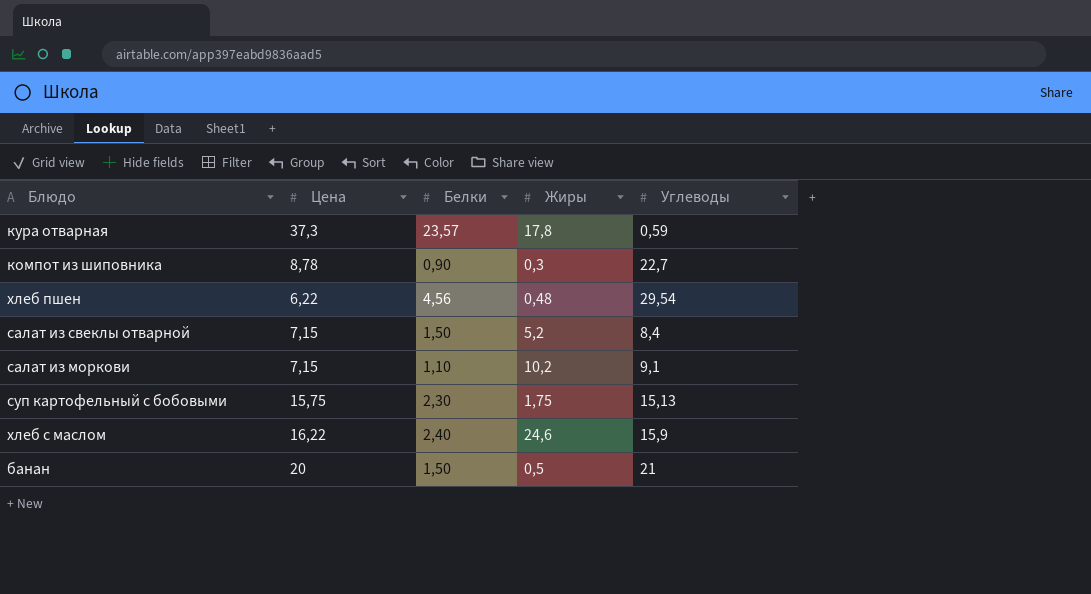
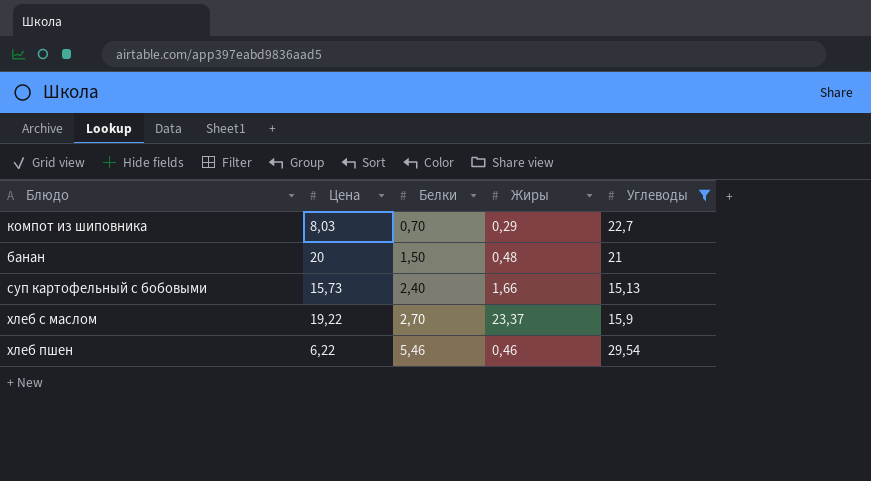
filter: none -> Углеводы >= 15,13
row order: none -> Белки ascending
компот из шиповника | Цена: 8,78 -> 8,03
компот из шиповника | Белки: 0,90 -> 0,70
компот из шиповника | Жиры: 0,3 -> 0,29
банан | Жиры: 0,5 -> 0,48
суп картофельный с бобовыми | Цена: 15,75 -> 15,73
суп картофельный с бобовыми | Белки: 2,30 -> 2,40
суп картофельный с бобовыми | Жиры: 1,75 -> 1,66
хлеб с маслом | Цена: 16,22 -> 19,22
хлеб с маслом | Белки: 2,40 -> 2,70
хлеб с маслом | Жиры: 24,6 -> 23,37
хлеб пшен | Белки: 4,56 -> 5,46
хлеб пшен | Жиры: 0,48 -> 0,46

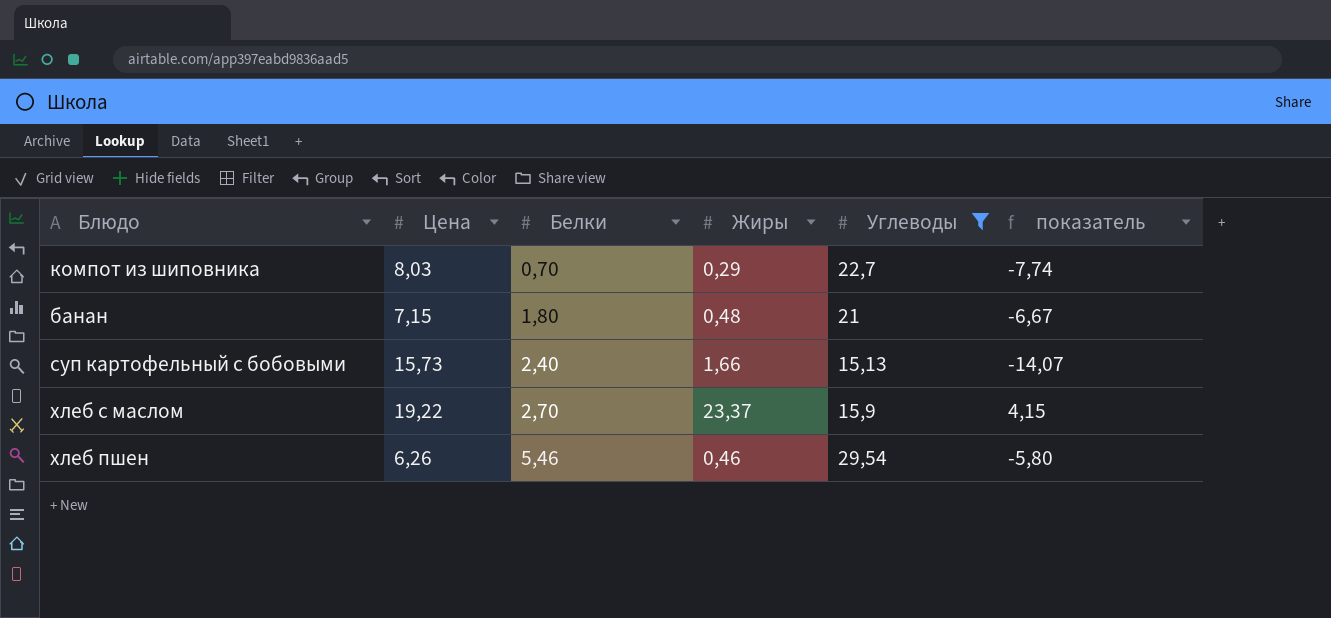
column показатель | formula: none -> [Жиры] - [Цена]
банан | Цена: 20 -> 7,15
банан | Белки: 1,50 -> 1,80
хлеб пшен | Цена: 6,22 -> 6,26

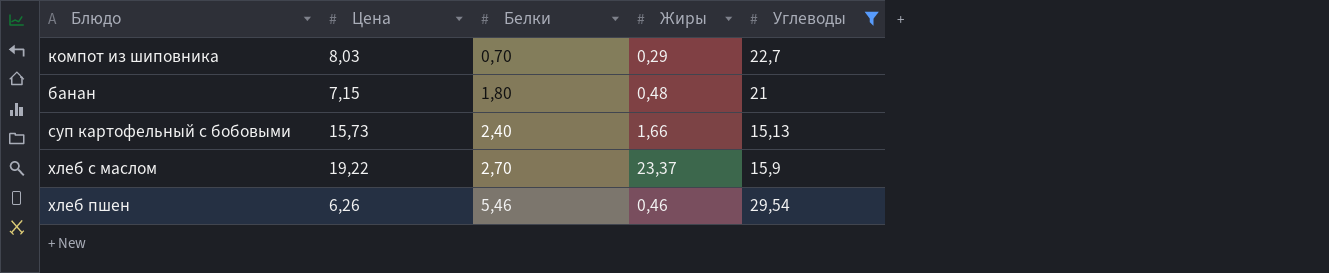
column показатель | formula: [Жиры] - [Цена] -> none

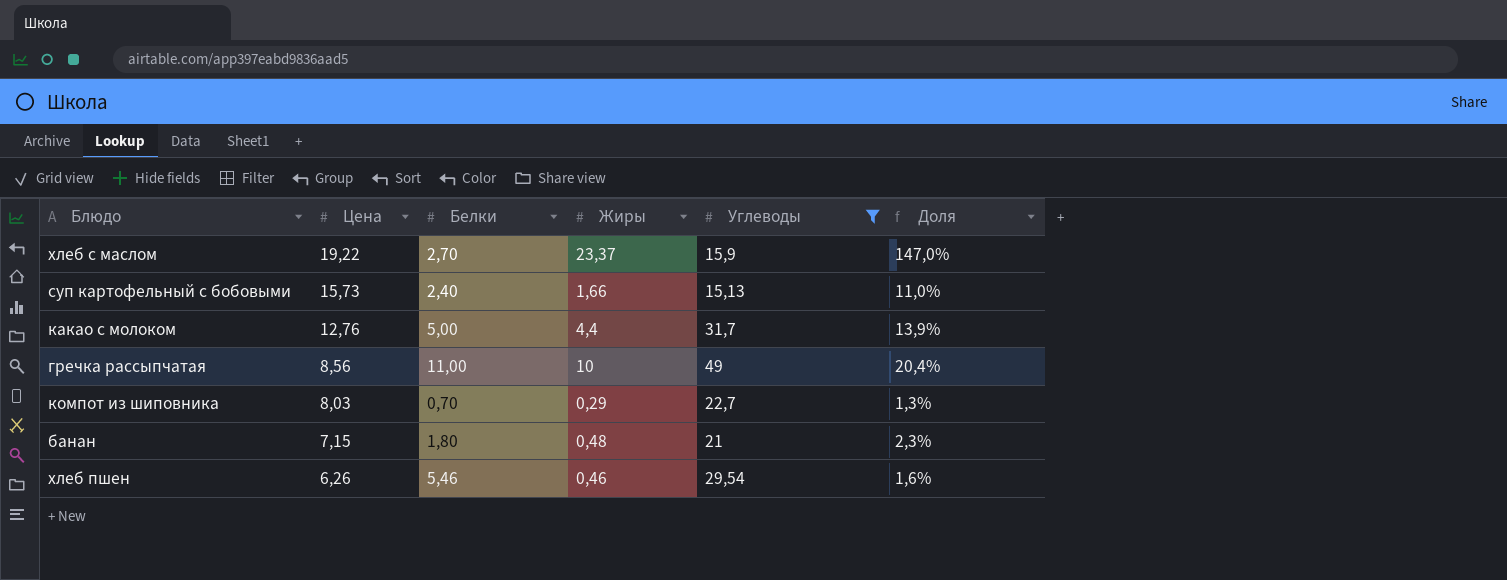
row order: Белки ascending -> Цена descending
column Доля | formula: none -> [Жиры] / [Углеводы]
row какао с молоком: none -> 12,76 | 5,00 | 4,4 | 31,7 | 13,9%
row гречка рассыпчатая: none -> 8,56 | 11,00 | 10 | 49 | 20,4%

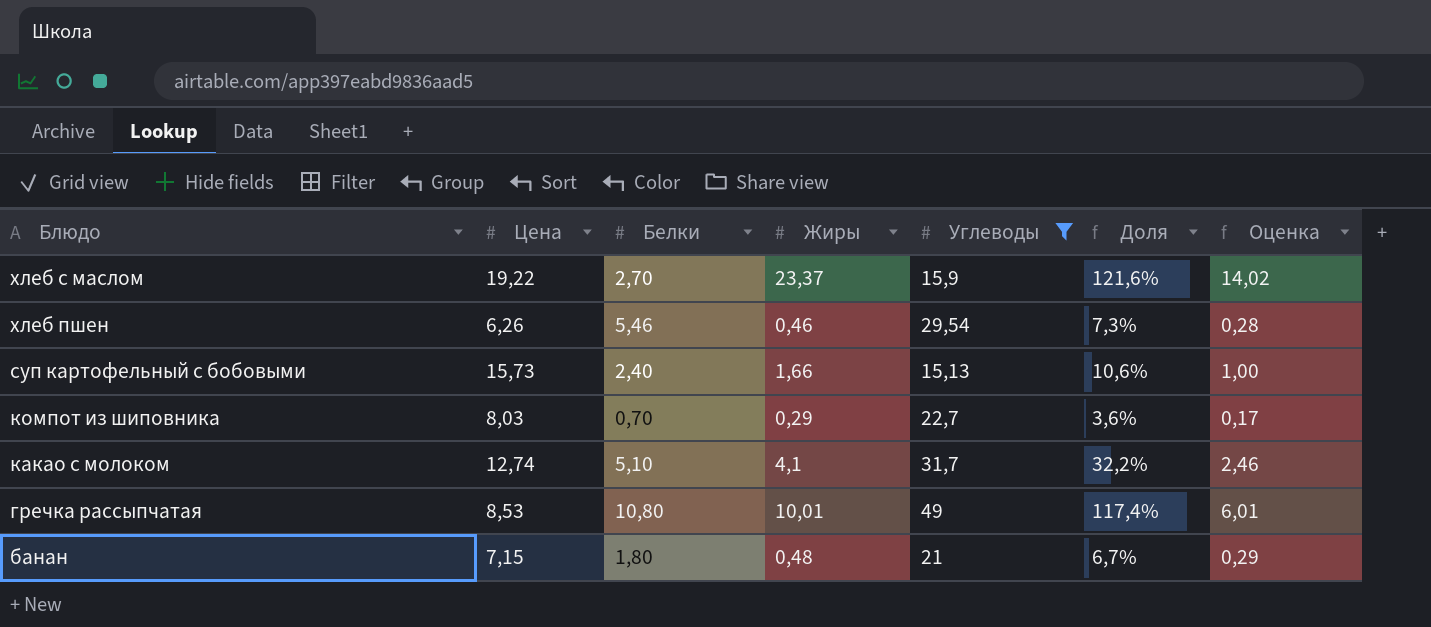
row order: Цена descending -> Блюдо descending
column Доля | formula: [Жиры] / [Углеводы] -> [Жиры] / [Цена]
column Оценка | formula: none -> [Жиры] * 0,6
какао с молоком | Цена: 12,76 -> 12,74
какао с молоком | Белки: 5,00 -> 5,10
какао с молоком | Жиры: 4,4 -> 4,1
гречка рассыпчатая | Цена: 8,56 -> 8,53
гречка рассыпчатая | Белки: 11,00 -> 10,80
гречка рассыпчатая | Жиры: 10 -> 10,01

